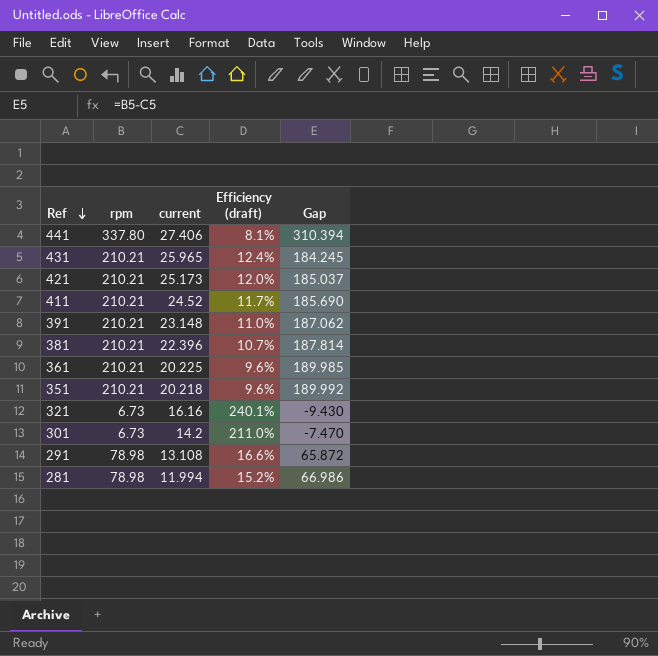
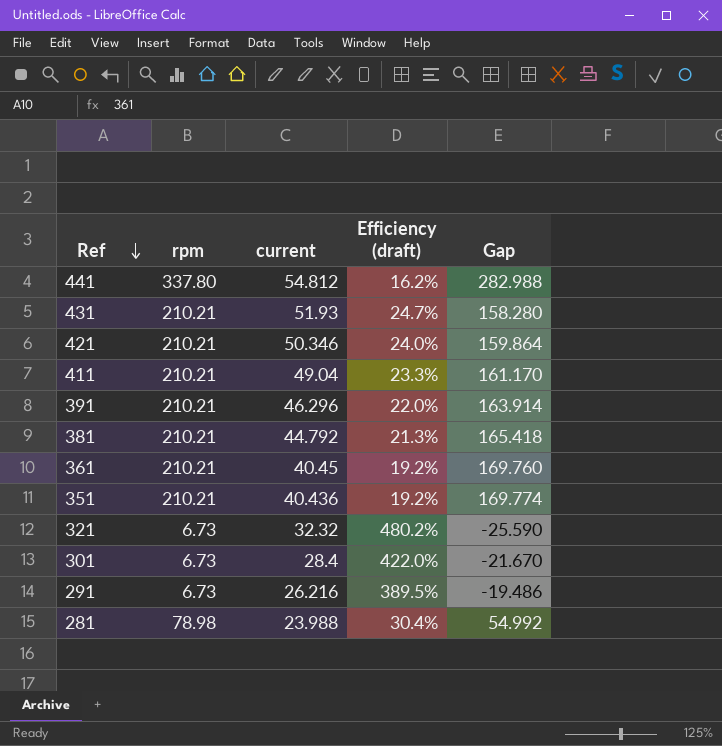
441 | current: 27.406 -> 54.812
441 | Efficiency (draft): 8.1% -> 16.2%
441 | Gap: 310.394 -> 282.988
431 | current: 25.965 -> 51.93
431 | Efficiency (draft): 12.4% -> 24.7%
431 | Gap: 184.245 -> 158.280
421 | current: 25.173 -> 50.346
421 | Efficiency (draft): 12.0% -> 24.0%
421 | Gap: 185.037 -> 159.864
411 | current: 24.52 -> 49.04
411 | Efficiency (draft): 11.7% -> 23.3%
411 | Gap: 185.690 -> 161.170
391 | current: 23.148 -> 46.296
391 | Efficiency (draft): 11.0% -> 22.0%
391 | Gap: 187.062 -> 163.914
381 | current: 22.396 -> 44.792
381 | Efficiency (draft): 10.7% -> 21.3%
381 | Gap: 187.814 -> 165.418
361 | current: 20.225 -> 40.45
361 | Efficiency (draft): 9.6% -> 19.2%
361 | Gap: 189.985 -> 169.760
351 | current: 20.218 -> 40.436
351 | Efficiency (draft): 9.6% -> 19.2%
351 | Gap: 189.992 -> 169.774
321 | current: 16.16 -> 32.32
321 | Efficiency (draft): 240.1% -> 480.2%
321 | Gap: -9.430 -> -25.590
301 | current: 14.2 -> 28.4
301 | Efficiency (draft): 211.0% -> 422.0%
301 | Gap: -7.470 -> -21.670
291 | rpm: 78.98 -> 6.73
291 | current: 13.108 -> 26.216
291 | Efficiency (draft): 16.6% -> 389.5%
291 | Gap: 65.872 -> -19.486
281 | current: 11.994 -> 23.988
281 | Efficiency (draft): 15.2% -> 30.4%
281 | Gap: 66.986 -> 54.992

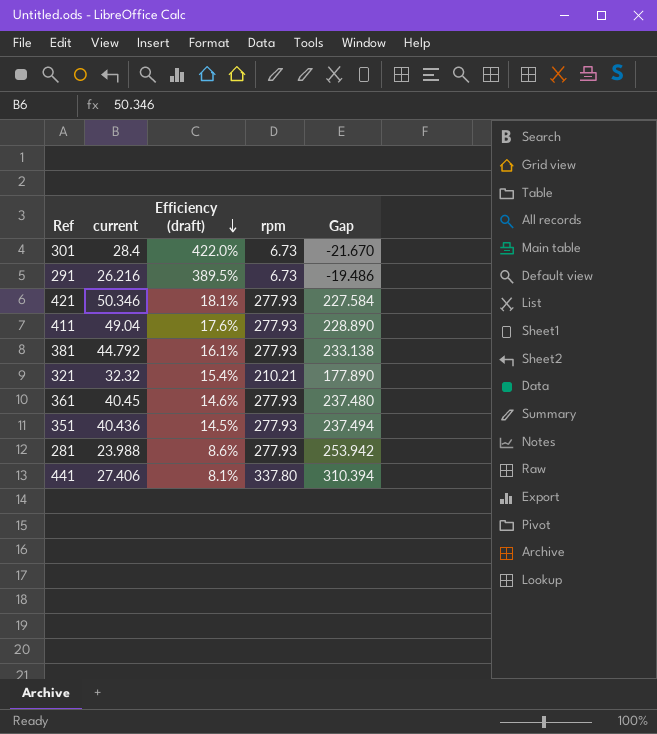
row order: Ref descending -> Efficiency (draft) descending
column rpm | position: 2 -> 4
row 431: 210.21 | 51.93 | 24.7% | 158.280 -> none
row 391: 210.21 | 46.296 | 22.0% | 163.914 -> none
421 | Efficiency (draft): 24.0% -> 18.1%
421 | rpm: 210.21 -> 277.93
421 | Gap: 159.864 -> 227.584
411 | Efficiency (draft): 23.3% -> 17.6%
411 | rpm: 210.21 -> 277.93
411 | Gap: 161.170 -> 228.890
381 | Efficiency (draft): 21.3% -> 16.1%
381 | rpm: 210.21 -> 277.93
381 | Gap: 165.418 -> 233.138
321 | Efficiency (draft): 480.2% -> 15.4%
321 | rpm: 6.73 -> 210.21
321 | Gap: -25.590 -> 177.890
361 | Efficiency (draft): 19.2% -> 14.6%
361 | rpm: 210.21 -> 277.93
361 | Gap: 169.760 -> 237.480
351 | Efficiency (draft): 19.2% -> 14.5%
351 | rpm: 210.21 -> 277.93
351 | Gap: 169.774 -> 237.494
281 | Efficiency (draft): 30.4% -> 8.6%
281 | rpm: 78.98 -> 277.93
281 | Gap: 54.992 -> 253.942
441 | current: 54.812 -> 27.406
441 | Efficiency (draft): 16.2% -> 8.1%
441 | Gap: 282.988 -> 310.394

